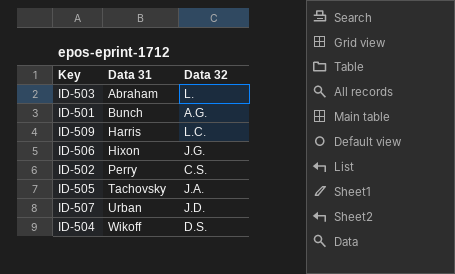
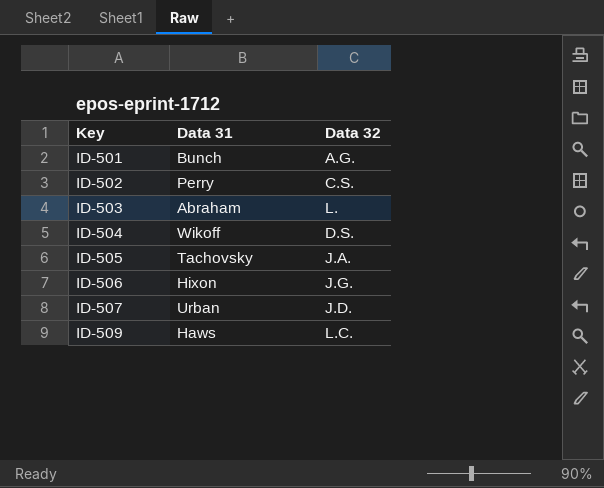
row order: Data 31 ascending -> Key ascending
ID-509 | Data 31: Harris -> Haws

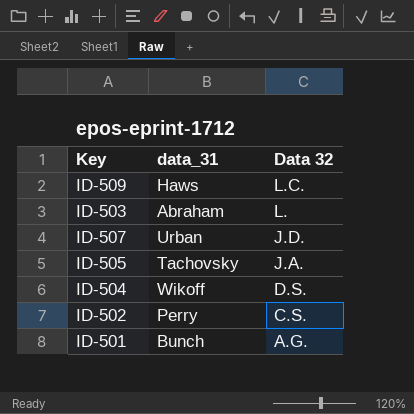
row order: Key ascending -> Data 32 descending
column name: Data 31 -> data_31
row ID-506: Hixon | J.G. -> none

